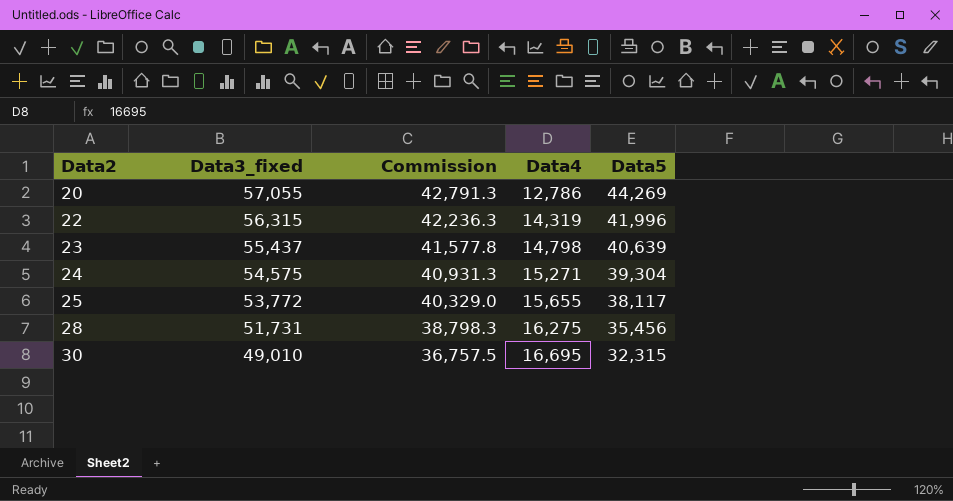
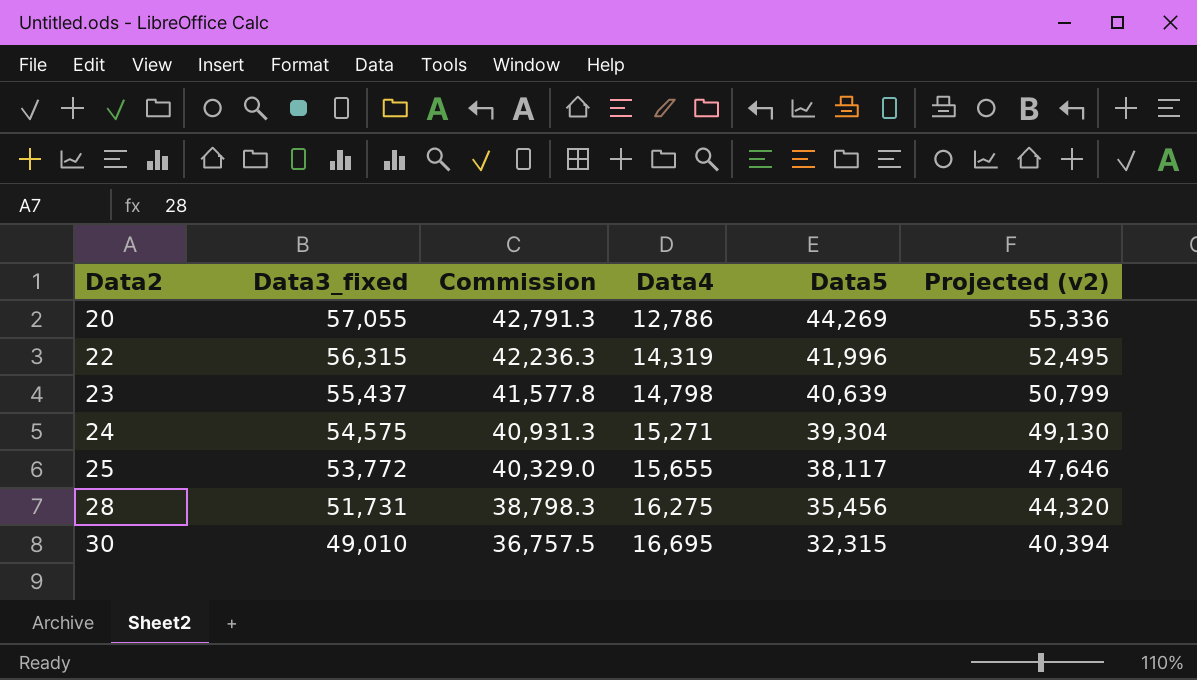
column Projected (v2) | formula: none -> [Data5] * 1.25

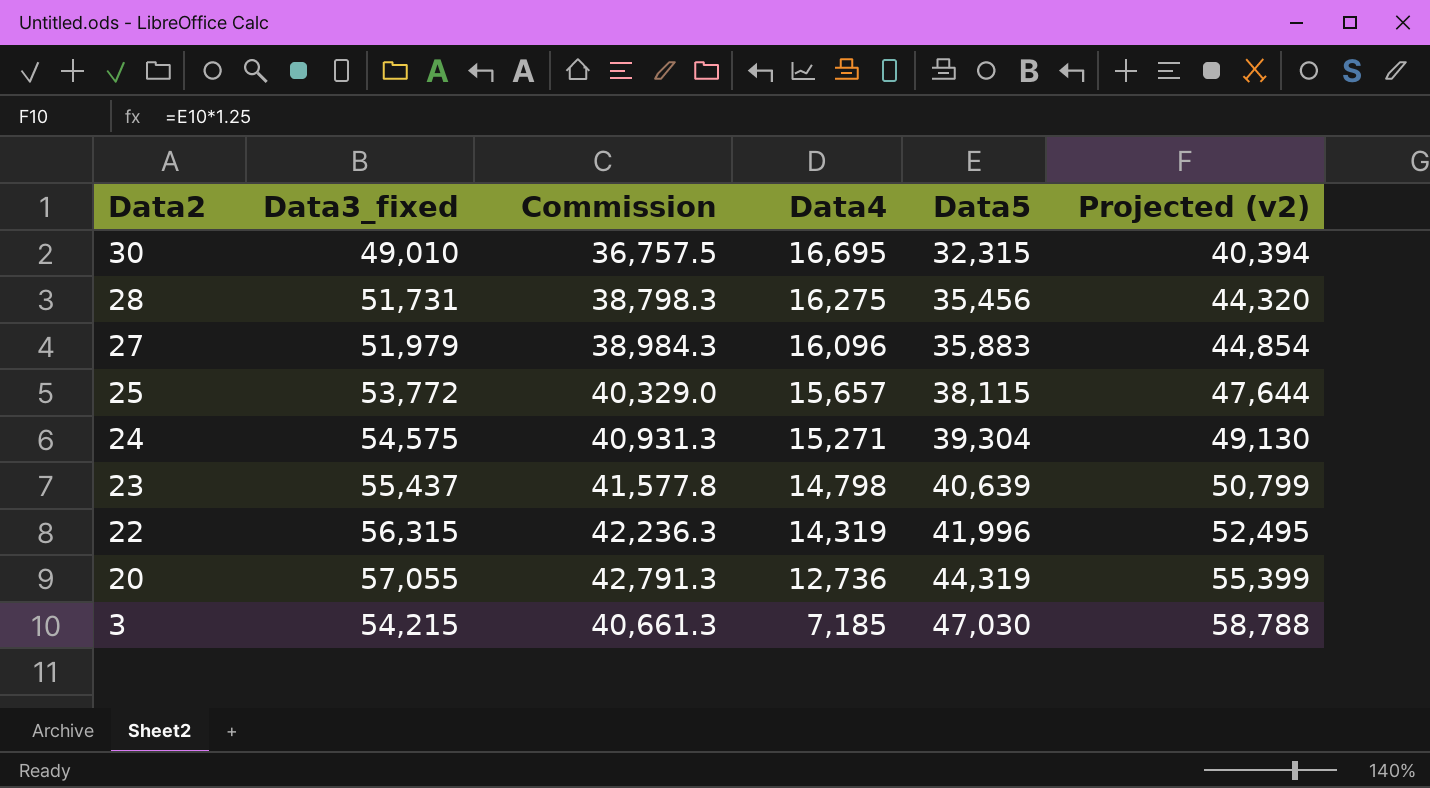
row order: Data2 ascending -> Data2 descending
row 27: none -> 51,979 | 38,984.3 | 16,096 | 35,883 | 44,854
25 | Data4: 15,655 -> 15,657
25 | Data5: 38,117 -> 38,115
25 | Projected (v2): 47,646 -> 47,644
20 | Data4: 12,786 -> 12,736
20 | Data5: 44,269 -> 44,319
20 | Projected (v2): 55,336 -> 55,399
row 3: none -> 54,215 | 40,661.3 | 7,185 | 47,030 | 58,788

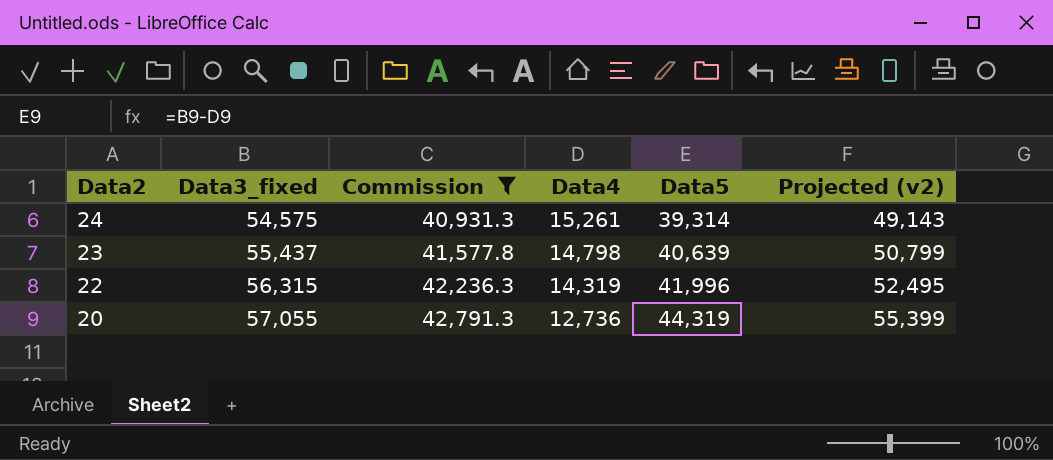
filter: none -> Commission >= 40,931.3
24 | Data4: 15,271 -> 15,261
24 | Data5: 39,304 -> 39,314
24 | Projected (v2): 49,130 -> 49,143

